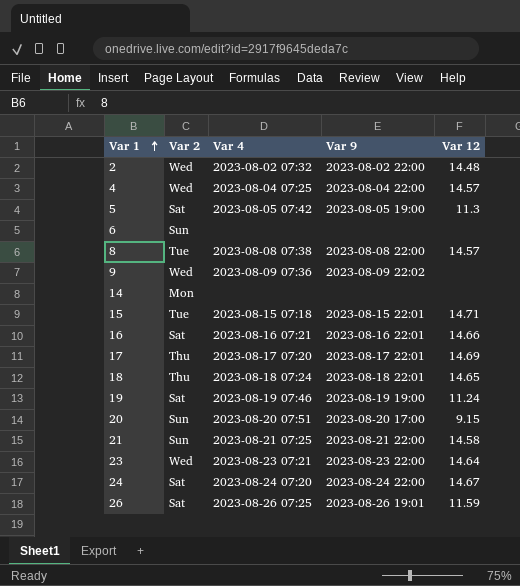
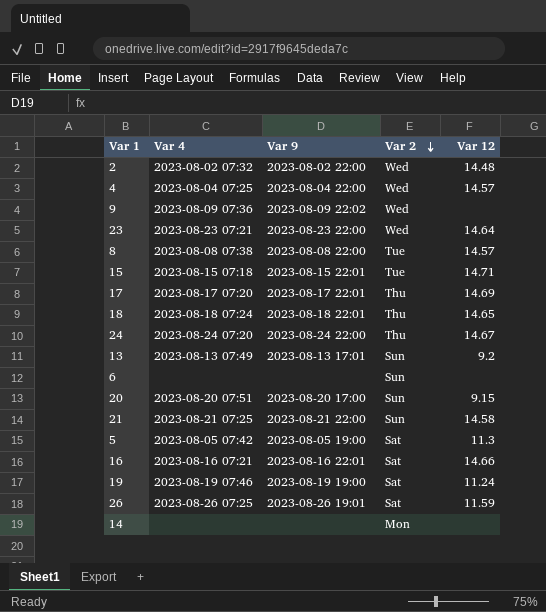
row order: Var 1 ascending -> Var 2 descending
column Var 2 | position: 2 -> 4
24 | Var 2: Sat -> Thu
row 13: none -> 2023-08-13 07:49 | 2023-08-13 17:01 | Sun | 9.2

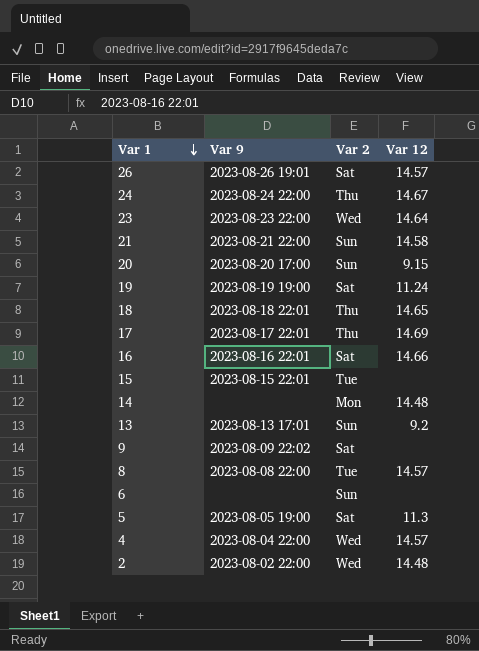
row order: Var 2 descending -> Var 1 descending
column Var 4 | position: 2 -> none
26 | Var 12: 11.59 -> 14.57
15 | Var 12: 14.71 -> none
14 | Var 12: none -> 14.48
9 | Var 2: Wed -> Sat

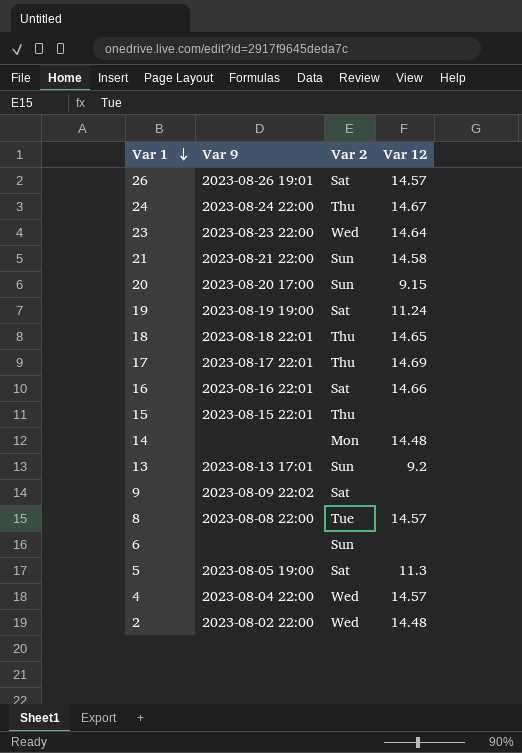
15 | Var 2: Tue -> Thu

